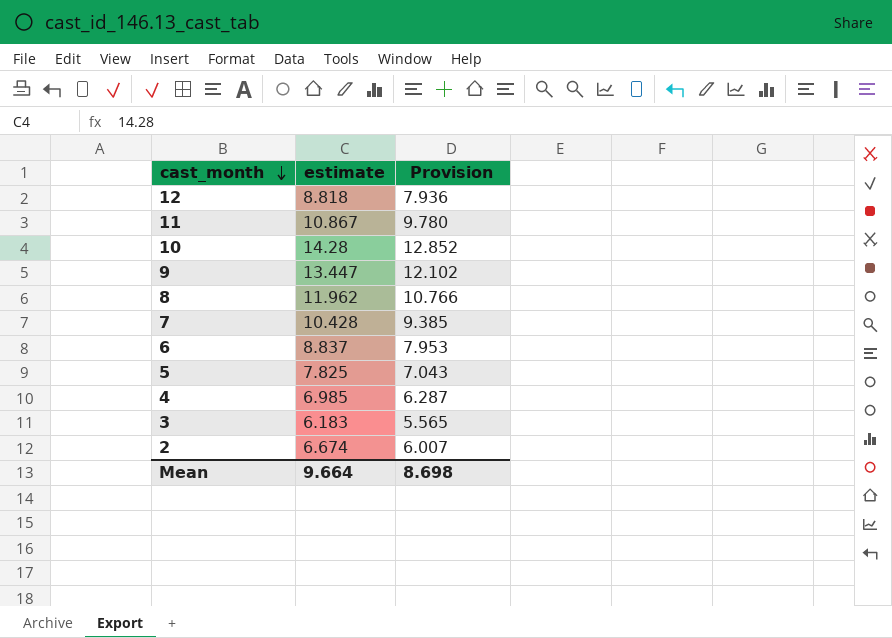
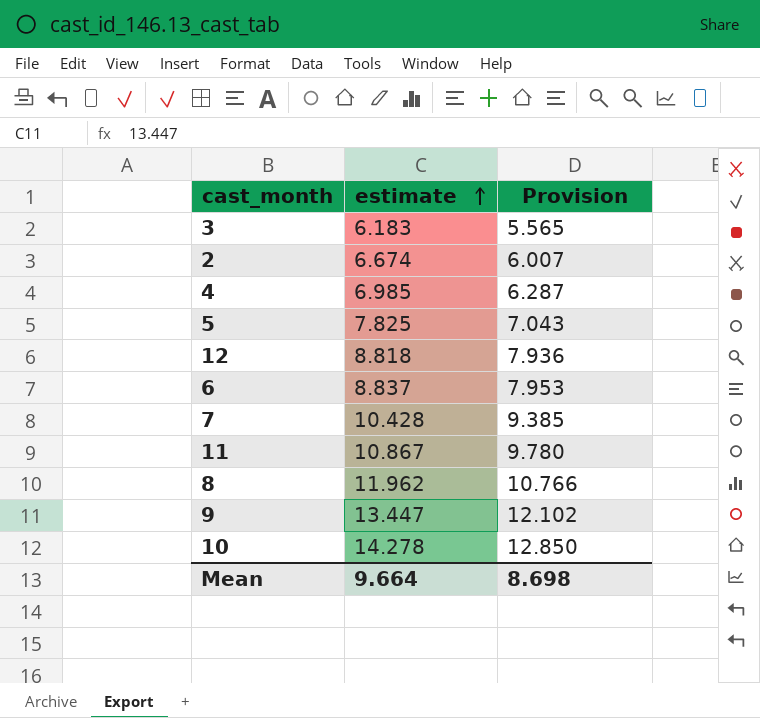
row order: cast_month descending -> estimate ascending
10 | estimate: 14.28 -> 14.278
10 | Provision: 12.852 -> 12.850

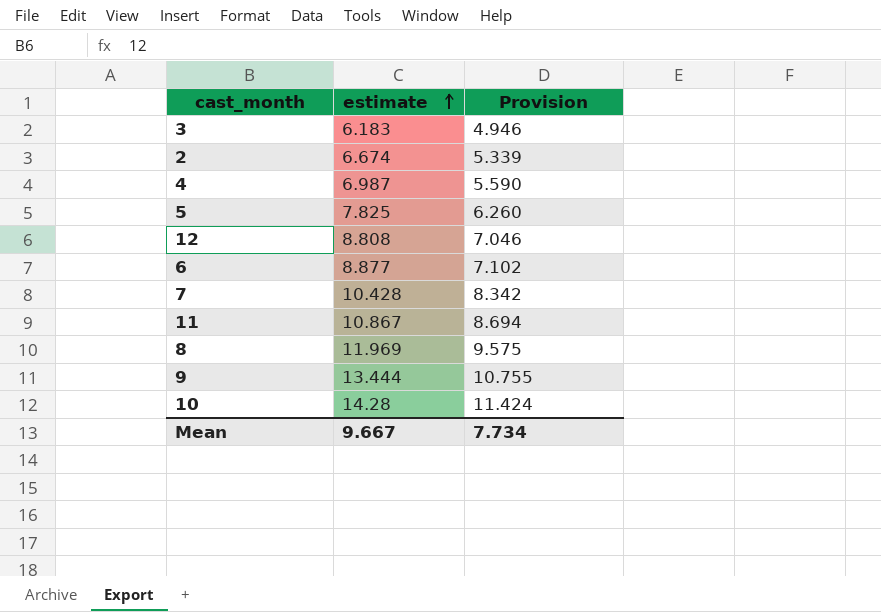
column Provision | formula: [estimate] * 0.9 -> [estimate] * 0.8
4 | estimate: 6.985 -> 6.987
12 | estimate: 8.818 -> 8.808
6 | estimate: 8.837 -> 8.877
8 | estimate: 11.962 -> 11.969
9 | estimate: 13.447 -> 13.444
10 | estimate: 14.278 -> 14.28
Mean | estimate: 9.664 -> 9.667
Mean | Provision: 8.698 -> 7.734

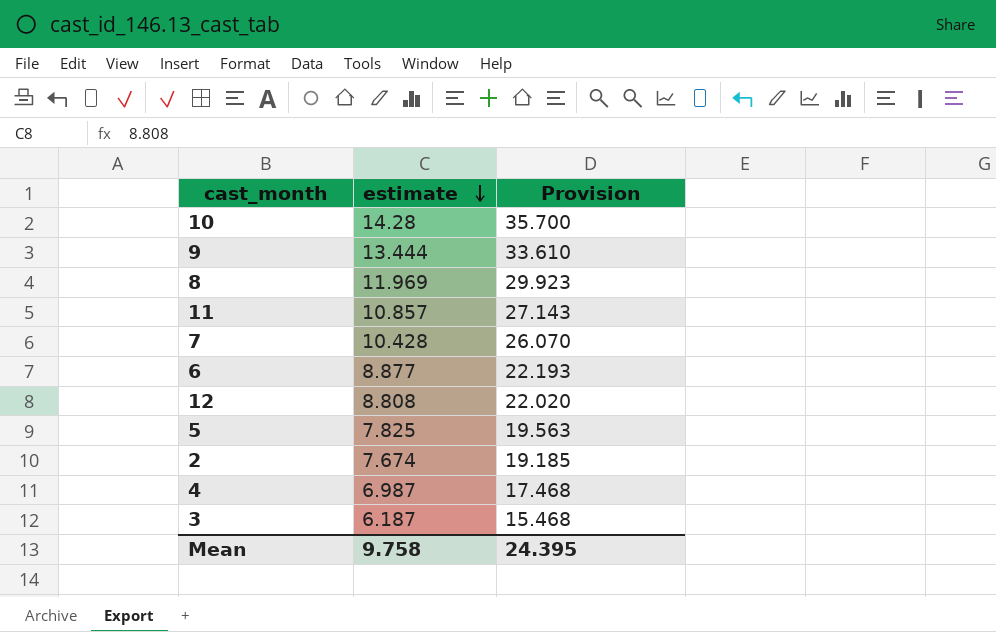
row order: estimate ascending -> estimate descending
column Provision | formula: [estimate] * 0.8 -> [estimate] * 2.5
11 | estimate: 10.867 -> 10.857
2 | estimate: 6.674 -> 7.674
3 | estimate: 6.183 -> 6.187
Mean | estimate: 9.667 -> 9.758
Mean | Provision: 7.734 -> 24.395

